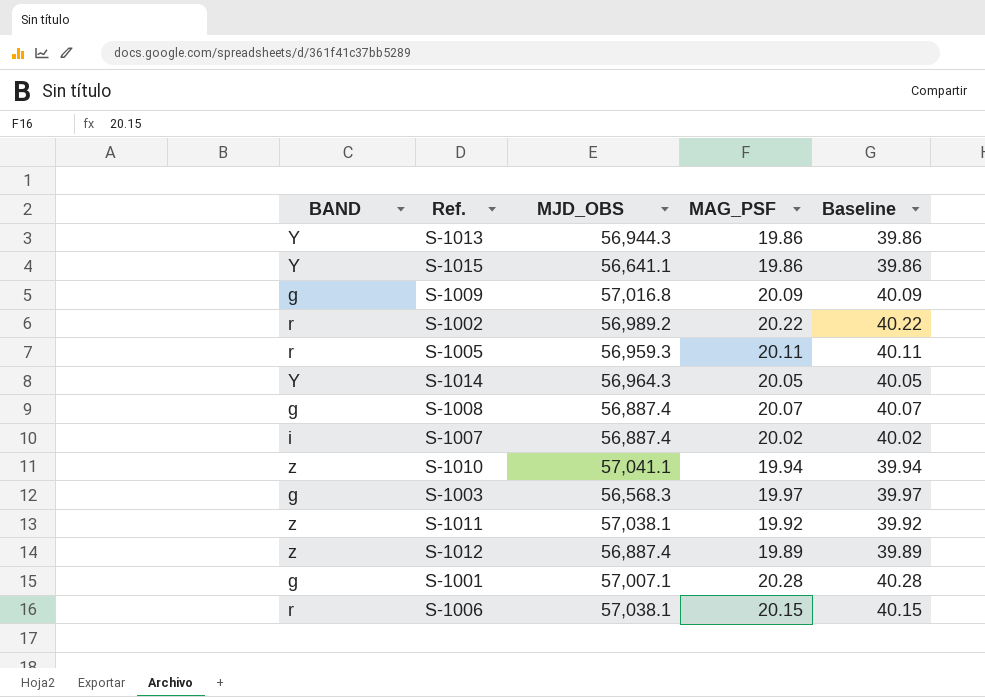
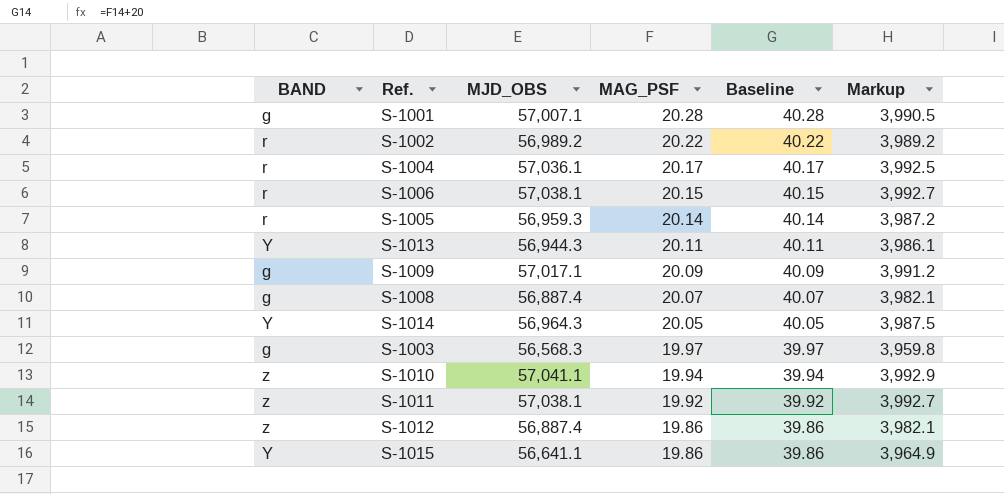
row order: none -> MAG_PSF descending
column Markup | formula: none -> [MJD_OBS] * 0.07
row S-1007: i | 56,887.4 | 20.02 | 40.02 -> none
row S-1004: none -> r | 57,036.1 | 20.17 | 40.17 | 3,992.5
S-1005 | MAG_PSF: 20.11 -> 20.14
S-1005 | Baseline: 40.11 -> 40.14
S-1013 | MAG_PSF: 19.86 -> 20.11
S-1013 | Baseline: 39.86 -> 40.11
S-1009 | MJD_OBS: 57,016.8 -> 57,017.1
S-1012 | MAG_PSF: 19.89 -> 19.86
S-1012 | Baseline: 39.89 -> 39.86

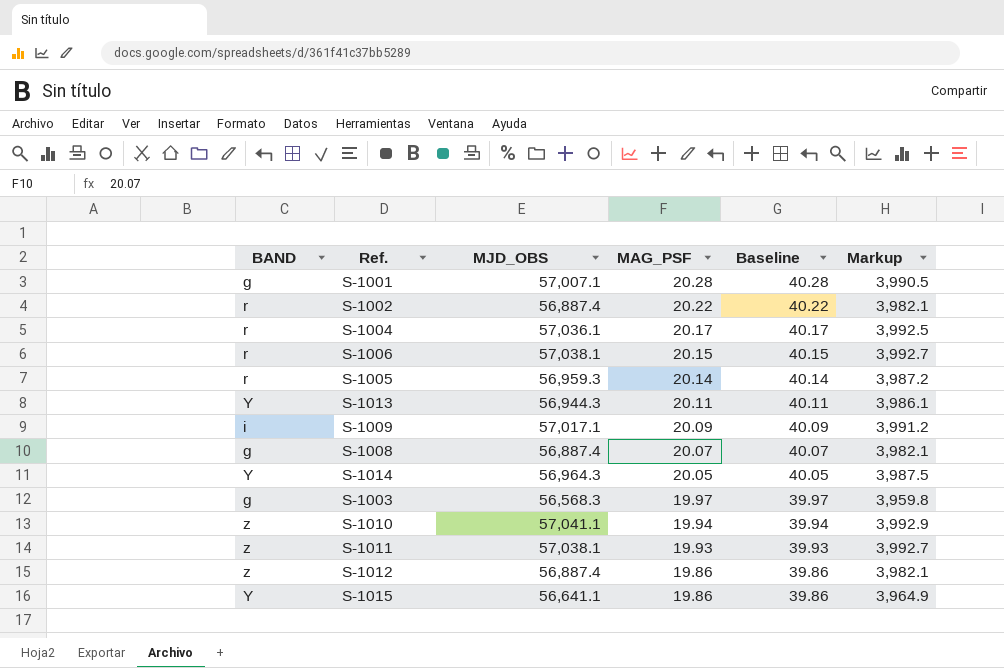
S-1002 | MJD_OBS: 56,989.2 -> 56,887.4
S-1002 | Markup: 3,989.2 -> 3,982.1
S-1009 | BAND: g -> i
S-1011 | MAG_PSF: 19.92 -> 19.93
S-1011 | Baseline: 39.92 -> 39.93

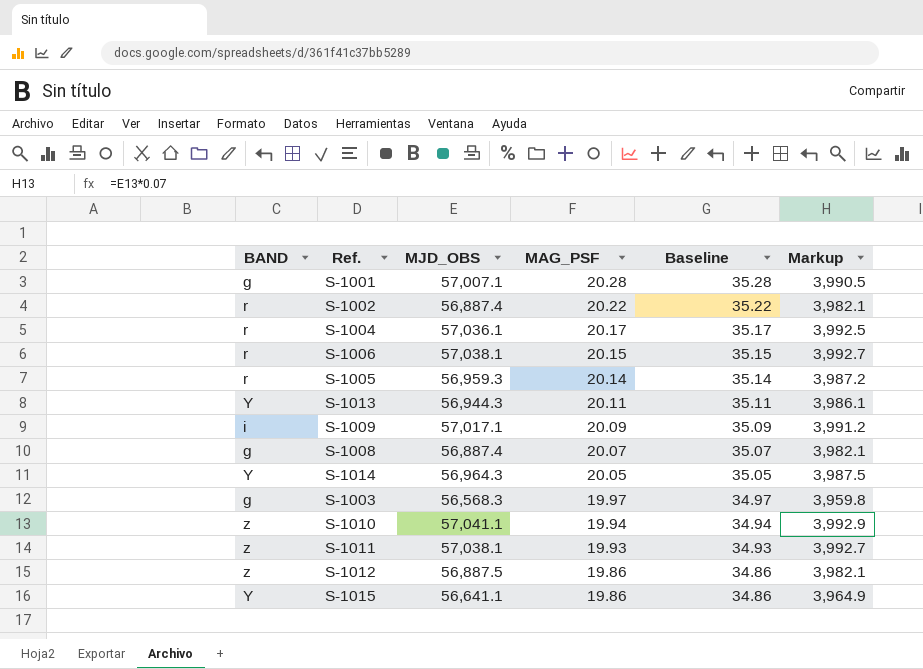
column Baseline | formula: [MAG_PSF] + 20 -> [MAG_PSF] + 15
S-1012 | MJD_OBS: 56,887.4 -> 56,887.5

